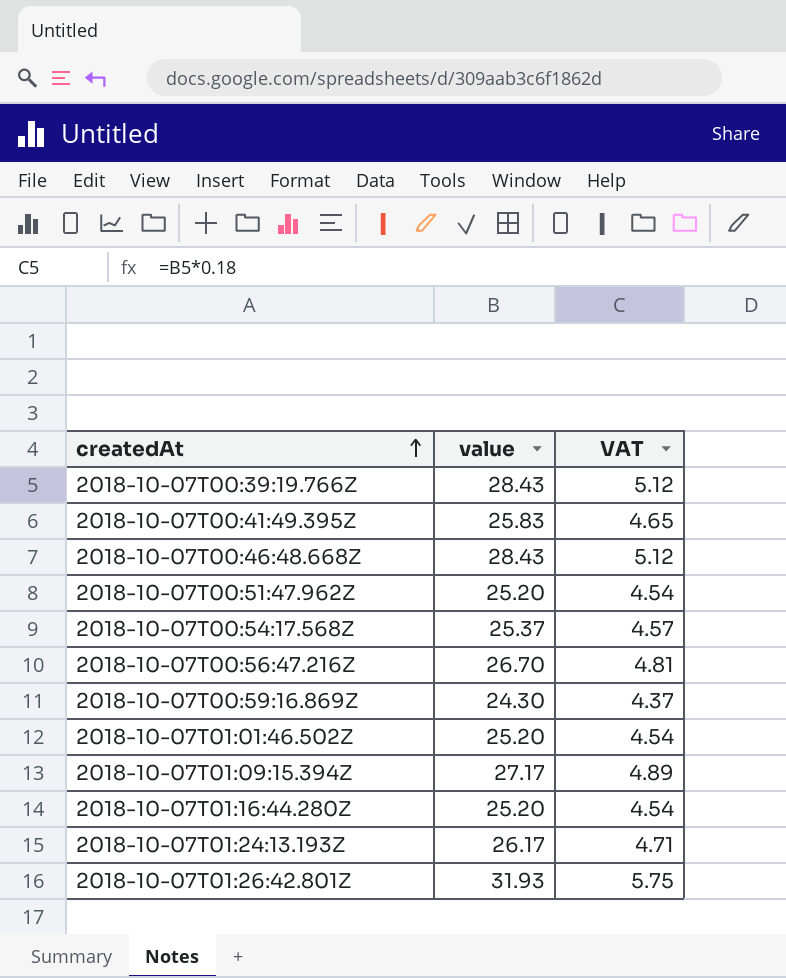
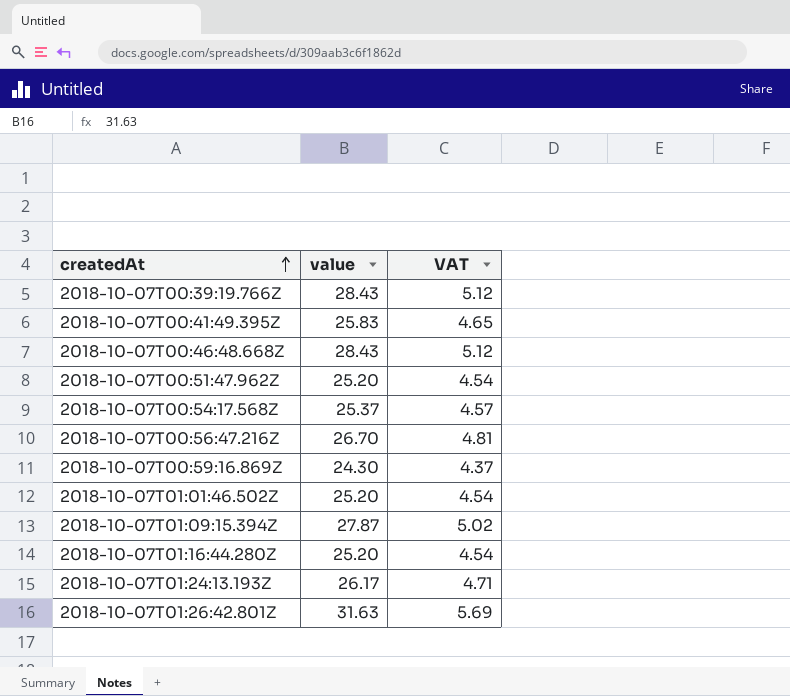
2018-10-07T01:09:15.394Z | value: 27.17 -> 27.87
2018-10-07T01:09:15.394Z | VAT: 4.89 -> 5.02
2018-10-07T01:26:42.801Z | value: 31.93 -> 31.63
2018-10-07T01:26:42.801Z | VAT: 5.75 -> 5.69

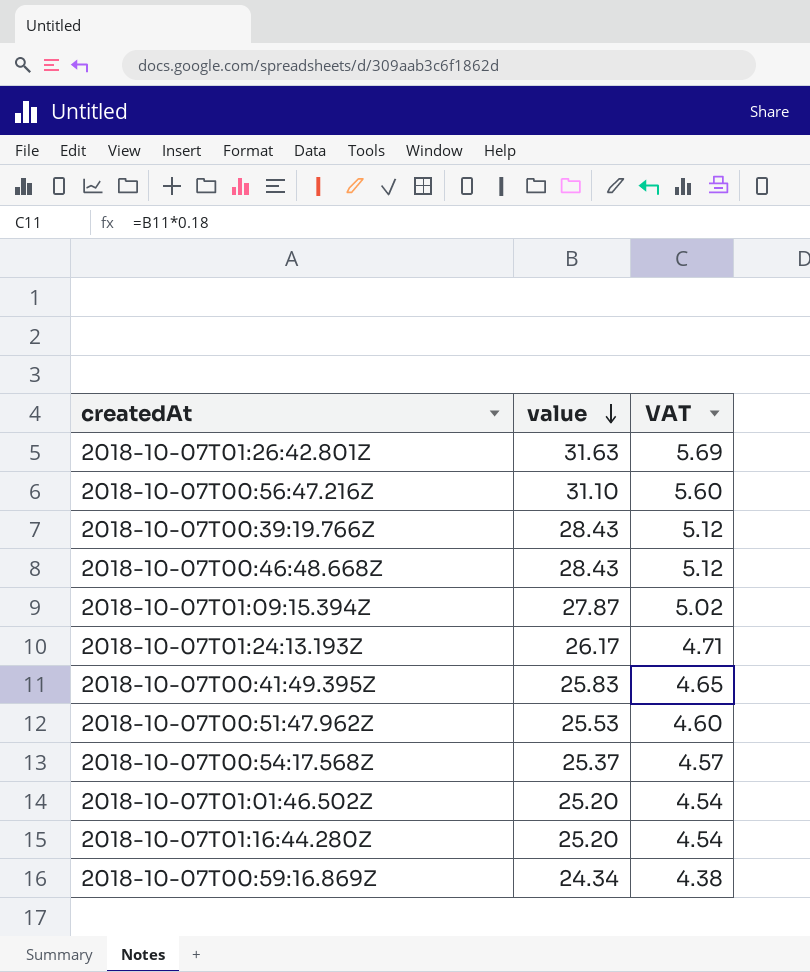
row order: createdAt ascending -> value descending
2018-10-07T00:56:47.216Z | value: 26.70 -> 31.10
2018-10-07T00:56:47.216Z | VAT: 4.81 -> 5.60
2018-10-07T00:51:47.962Z | value: 25.20 -> 25.53
2018-10-07T00:51:47.962Z | VAT: 4.54 -> 4.60
2018-10-07T00:59:16.869Z | value: 24.30 -> 24.34
2018-10-07T00:59:16.869Z | VAT: 4.37 -> 4.38

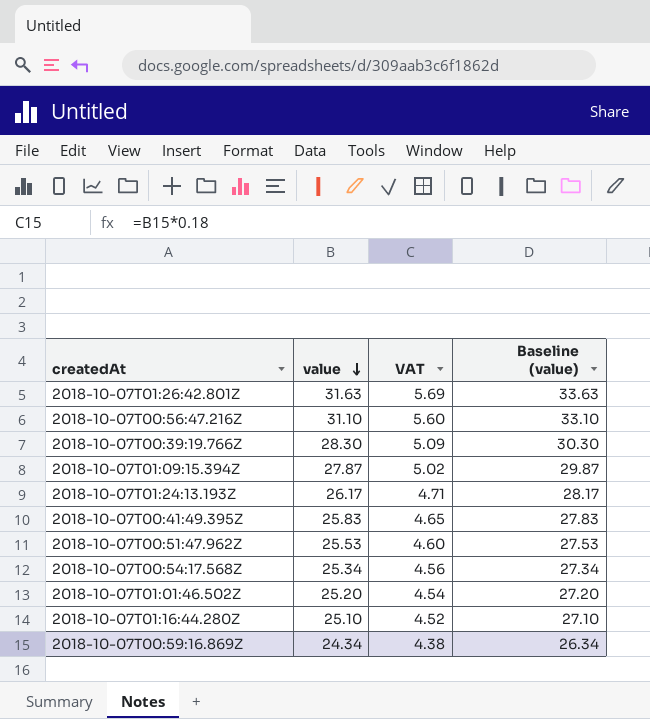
column Baseline (value) | formula: none -> [value] + 2
row 2018-10-07T00:46:48.668Z: 28.43 | 5.12 -> none
2018-10-07T00:39:19.766Z | value: 28.43 -> 28.30
2018-10-07T00:39:19.766Z | VAT: 5.12 -> 5.09
2018-10-07T00:54:17.568Z | value: 25.37 -> 25.34
2018-10-07T00:54:17.568Z | VAT: 4.57 -> 4.56
2018-10-07T01:16:44.280Z | value: 25.20 -> 25.10
2018-10-07T01:16:44.280Z | VAT: 4.54 -> 4.52

